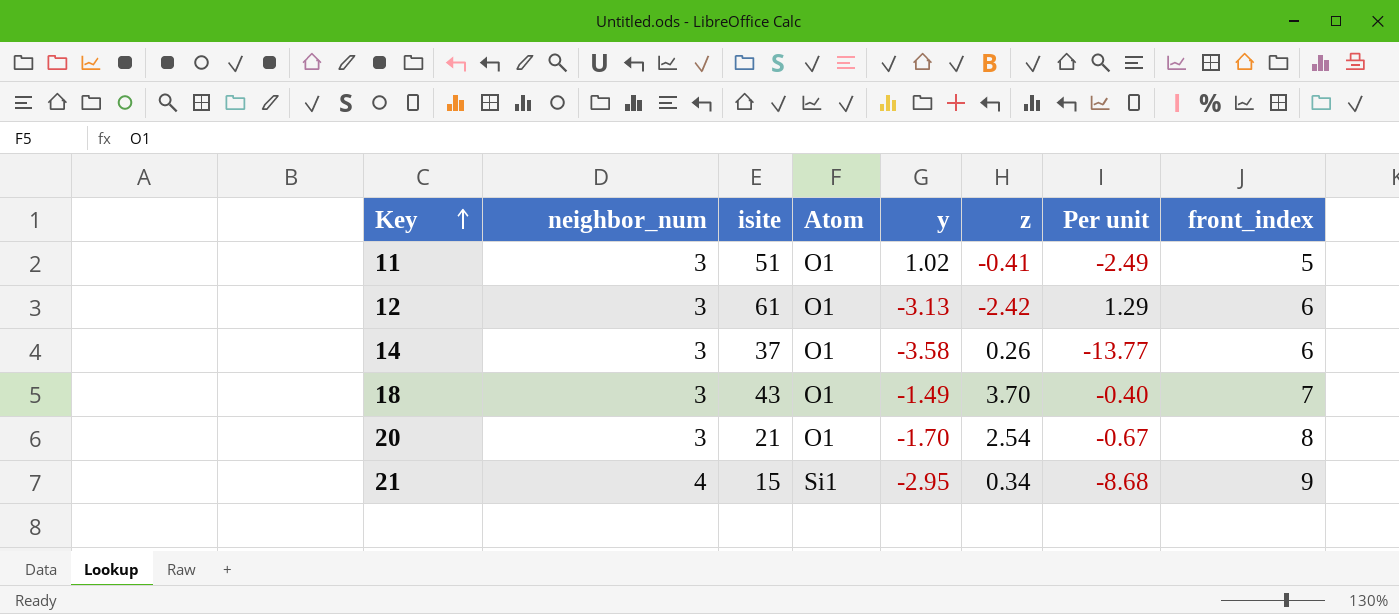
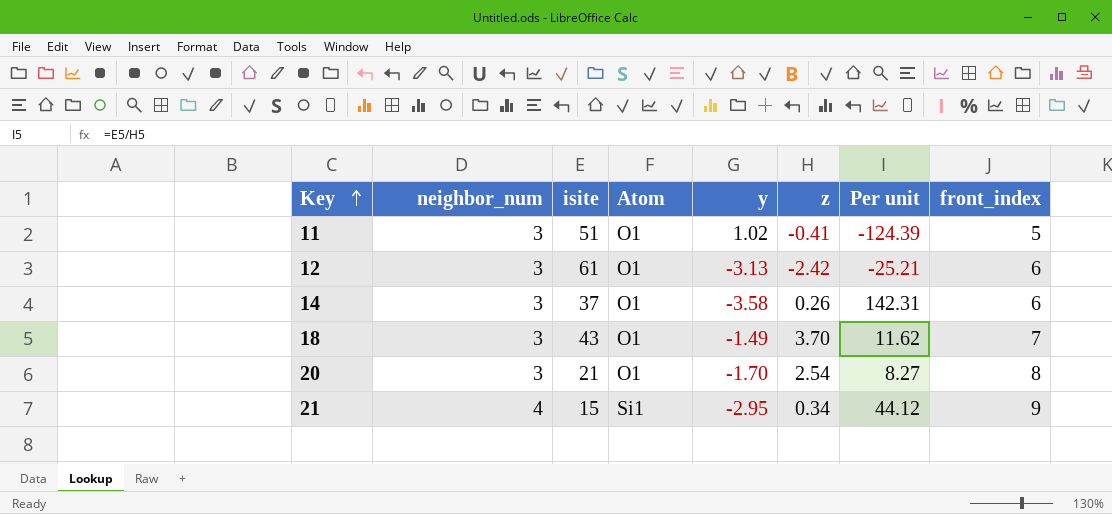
column Per unit | formula: [y] / [z] -> [isite] / [z]

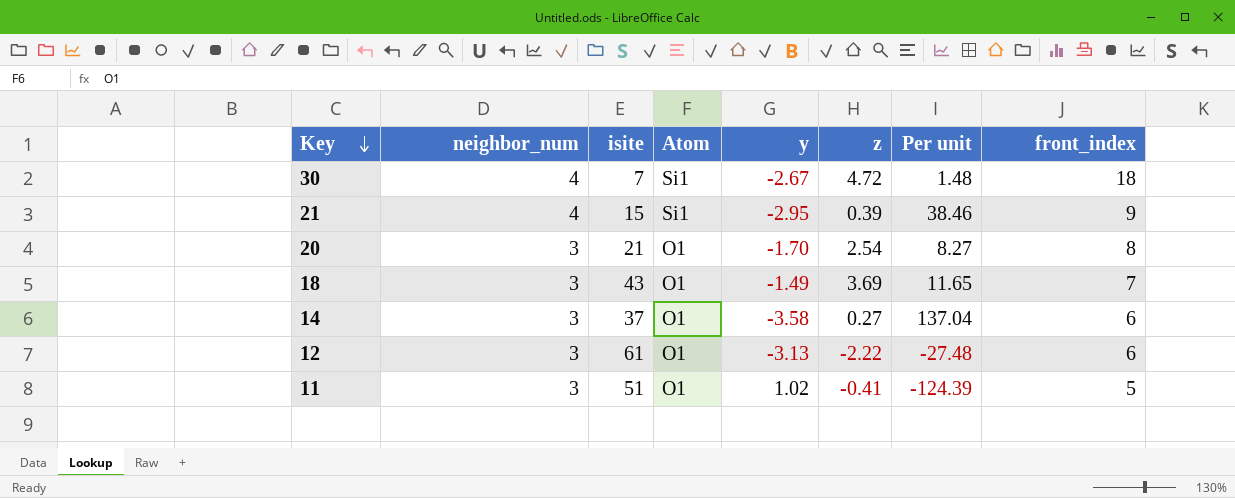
row order: Key ascending -> Key descending
row 30: none -> 4 | 7 | Si1 | -2.67 | 4.72 | 1.48 | 18
21 | z: 0.34 -> 0.39
21 | Per unit: 44.12 -> 38.46
18 | z: 3.70 -> 3.69
18 | Per unit: 11.62 -> 11.65
14 | z: 0.26 -> 0.27
14 | Per unit: 142.31 -> 137.04
12 | z: -2.42 -> -2.22
12 | Per unit: -25.21 -> -27.48

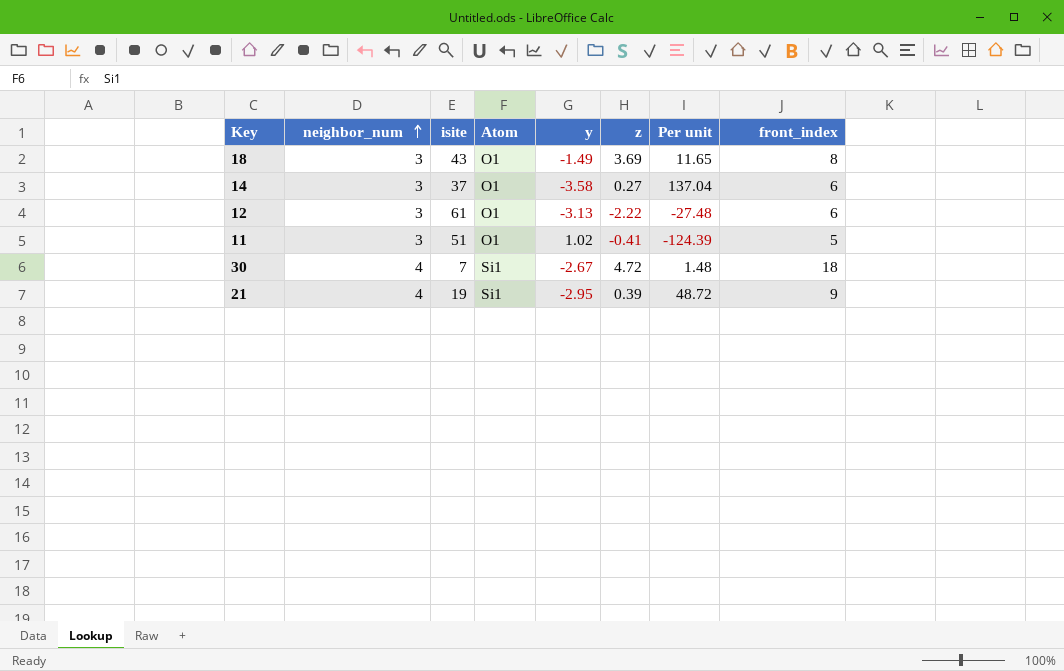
row order: Key descending -> neighbor_num ascending
row 20: 3 | 21 | O1 | -1.70 | 2.54 | 8.27 | 8 -> none
18 | front_index: 7 -> 8
21 | isite: 15 -> 19
21 | Per unit: 38.46 -> 48.72

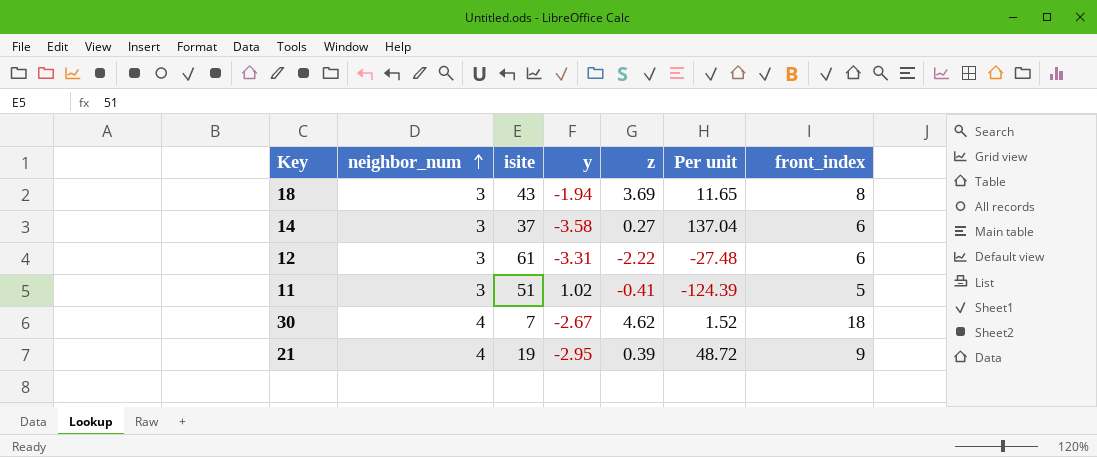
column Atom | position: 4 -> none
18 | y: -1.49 -> -1.94
12 | y: -3.13 -> -3.31
30 | z: 4.72 -> 4.62
30 | Per unit: 1.48 -> 1.52

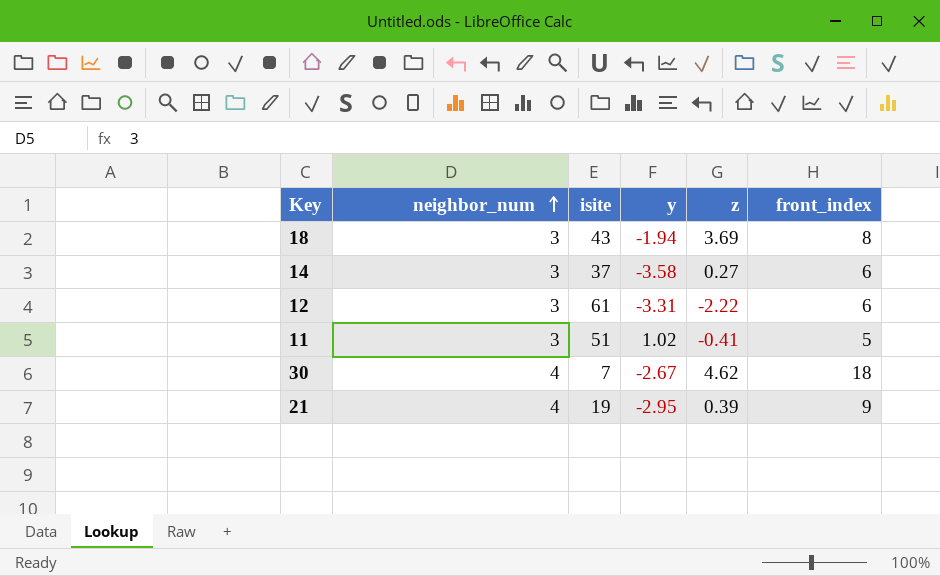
column Per unit | formula: [isite] / [z] -> none

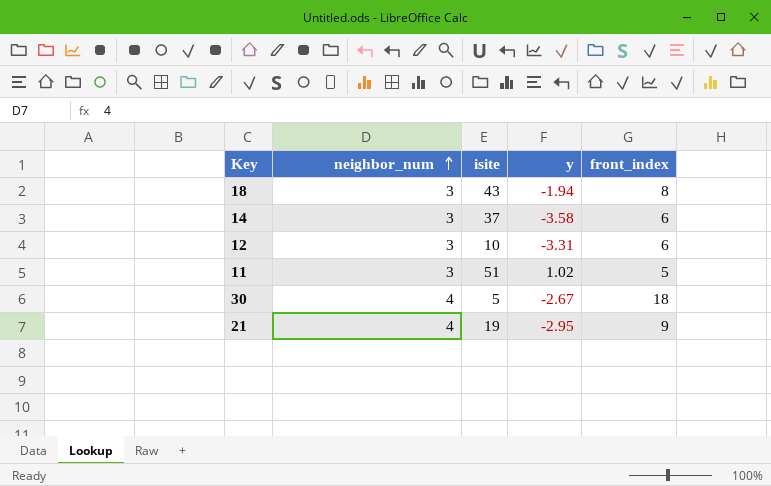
column z | position: 5 -> none
12 | isite: 61 -> 10
30 | isite: 7 -> 5

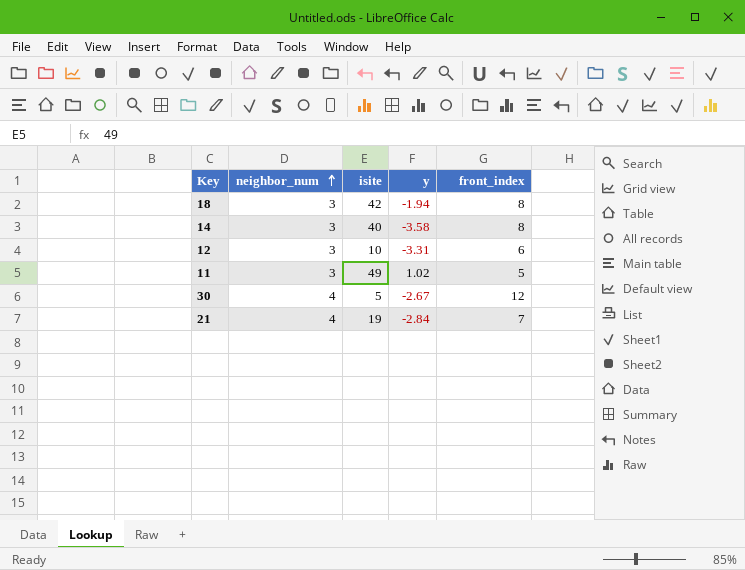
18 | isite: 43 -> 42
14 | isite: 37 -> 40
14 | front_index: 6 -> 8
11 | isite: 51 -> 49
30 | front_index: 18 -> 12
21 | y: -2.95 -> -2.84
21 | front_index: 9 -> 7

